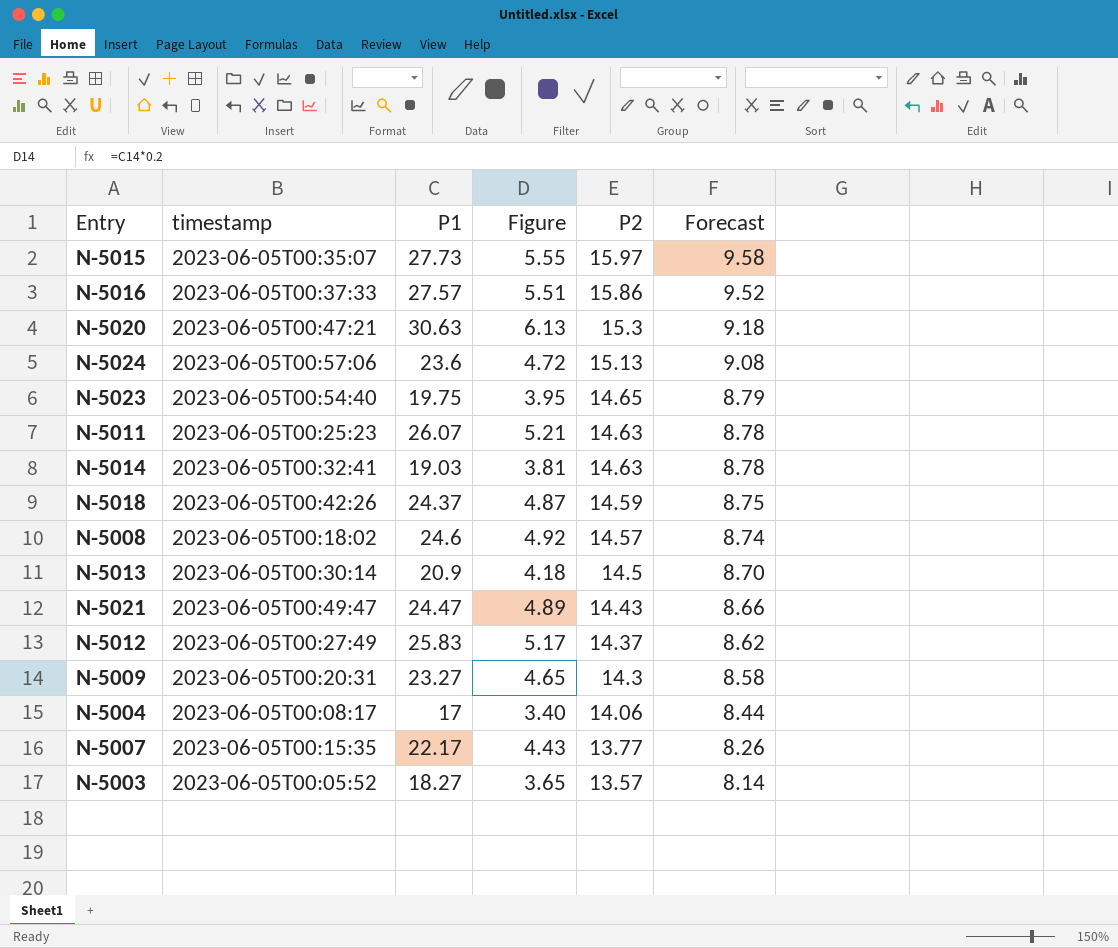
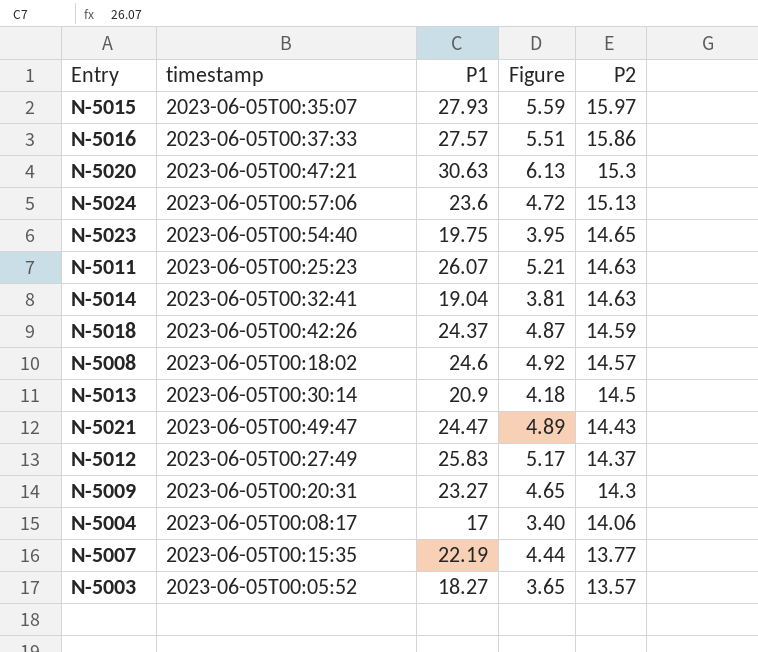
column Forecast | formula: [P2] * 0.6 -> none
N-5015 | P1: 27.73 -> 27.93
N-5015 | Figure: 5.55 -> 5.59
N-5014 | P1: 19.03 -> 19.04
N-5007 | P1: 22.17 -> 22.19
N-5007 | Figure: 4.43 -> 4.44

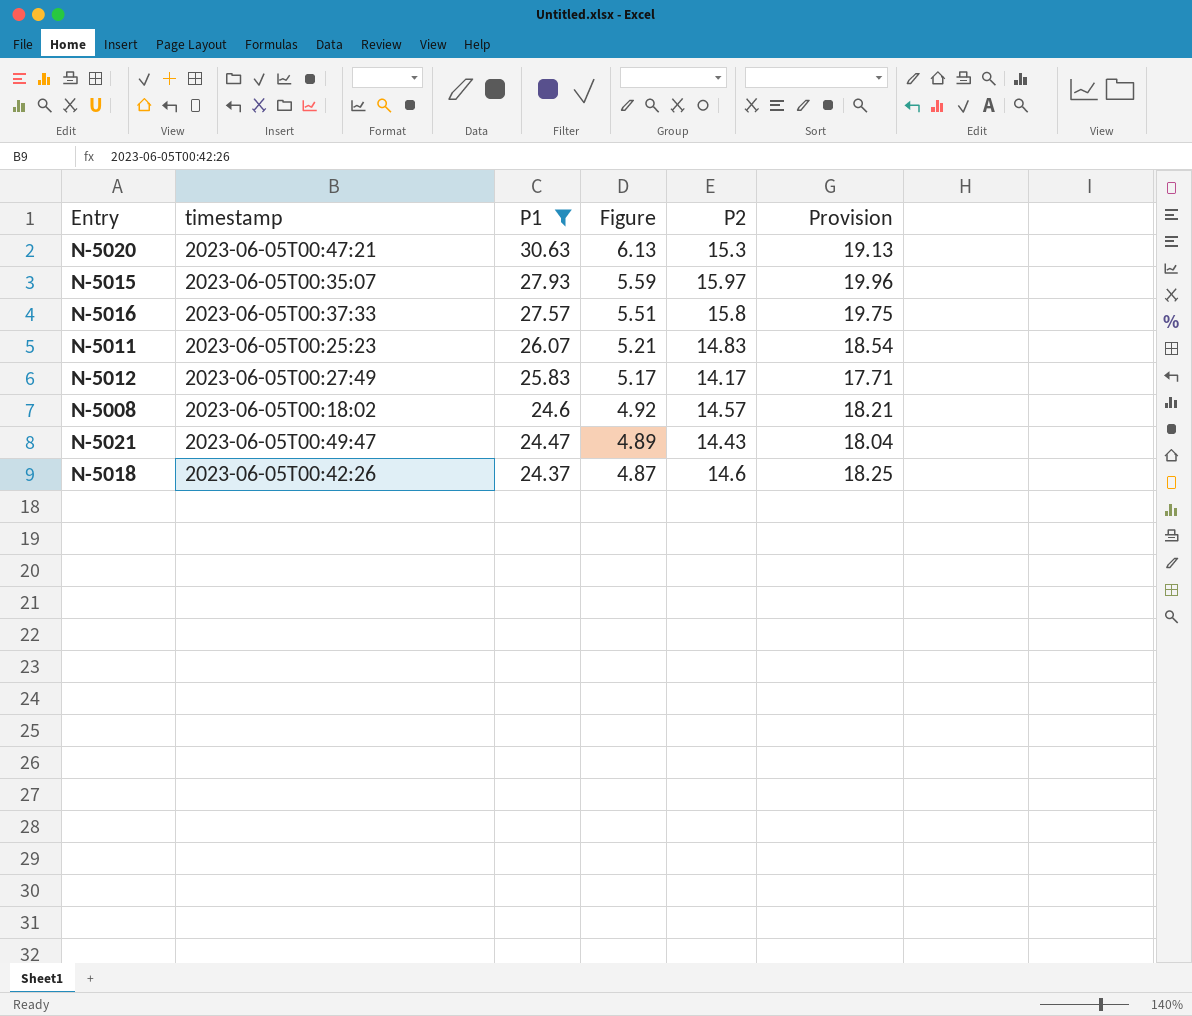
filter: none -> P1 >= 24.37
row order: P2 descending -> P1 descending
column Provision | formula: none -> [P2] * 1.25
N-5016 | P2: 15.86 -> 15.8
N-5011 | P2: 14.63 -> 14.83
N-5012 | P2: 14.37 -> 14.17
N-5018 | P2: 14.59 -> 14.6

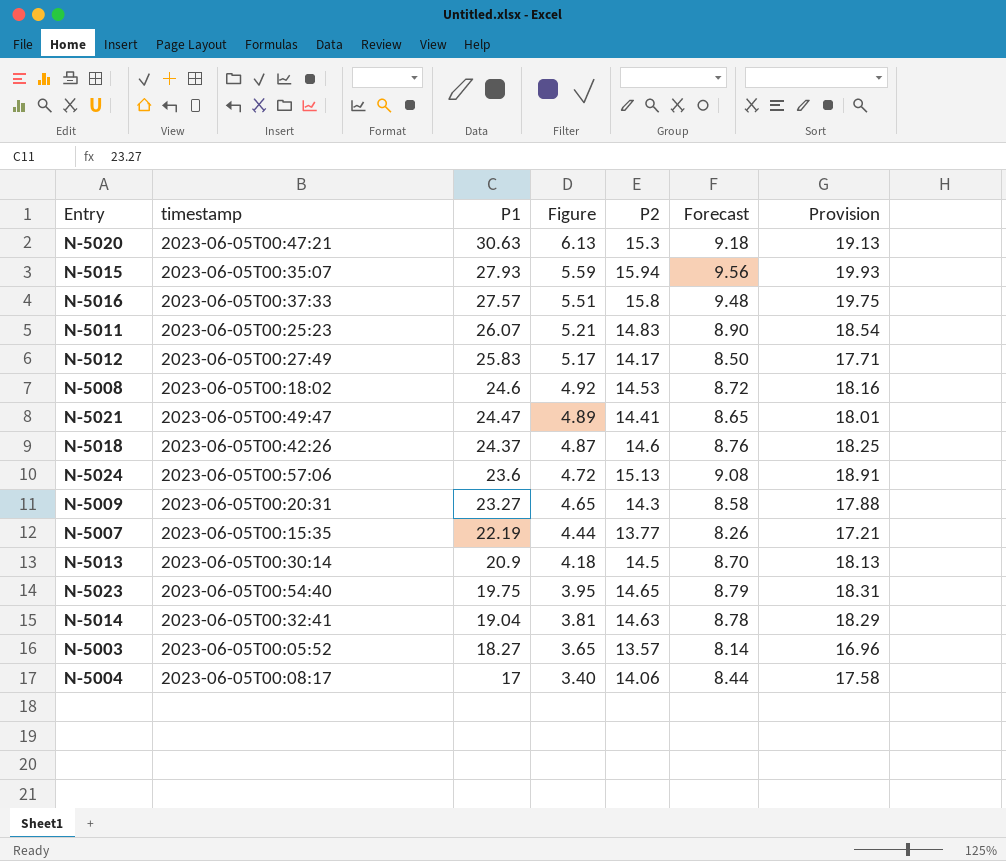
filter: P1 >= 24.37 -> none
column Forecast | formula: none -> [P2] * 0.6
N-5015 | P2: 15.97 -> 15.94
N-5015 | Provision: 19.96 -> 19.93
N-5008 | P2: 14.57 -> 14.53
N-5008 | Provision: 18.21 -> 18.16
N-5021 | P2: 14.43 -> 14.41
N-5021 | Provision: 18.04 -> 18.01

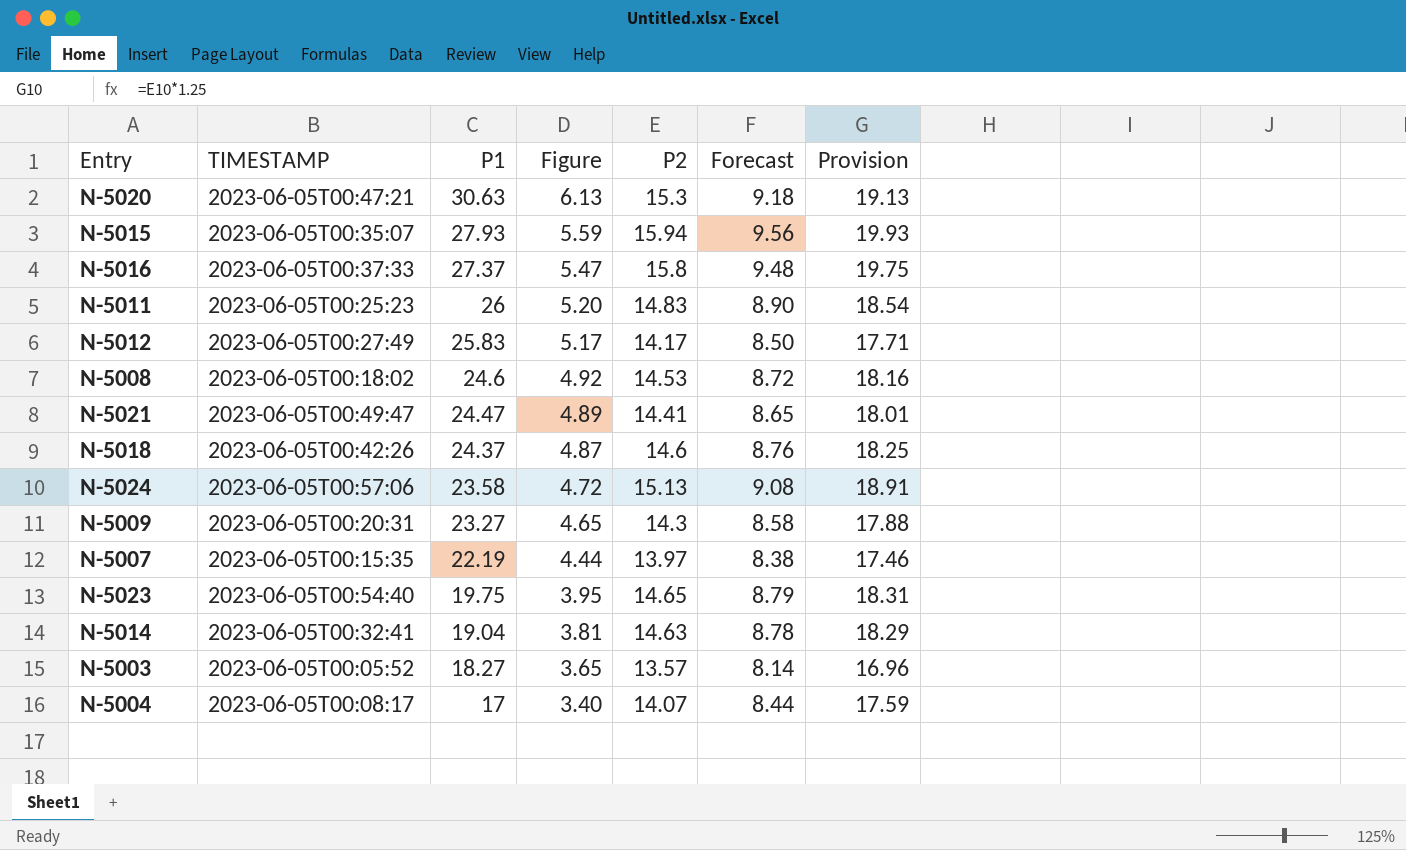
column name: timestamp -> TIMESTAMP
row N-5013: 2023-06-05T00:30:14 | 20.9 | 4.18 | 14.5 | 8.70 | 18.13 -> none
N-5016 | P1: 27.57 -> 27.37
N-5016 | Figure: 5.51 -> 5.47
N-5011 | P1: 26.07 -> 26
N-5011 | Figure: 5.21 -> 5.20
N-5024 | P1: 23.6 -> 23.58
N-5007 | P2: 13.77 -> 13.97
N-5007 | Forecast: 8.26 -> 8.38
N-5007 | Provision: 17.21 -> 17.46
N-5004 | P2: 14.06 -> 14.07
N-5004 | Provision: 17.58 -> 17.59

